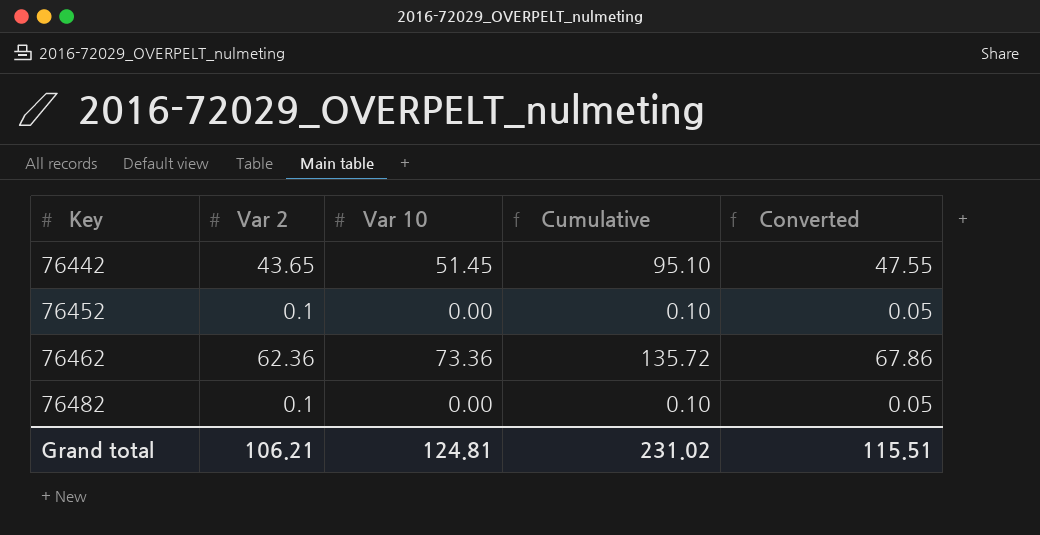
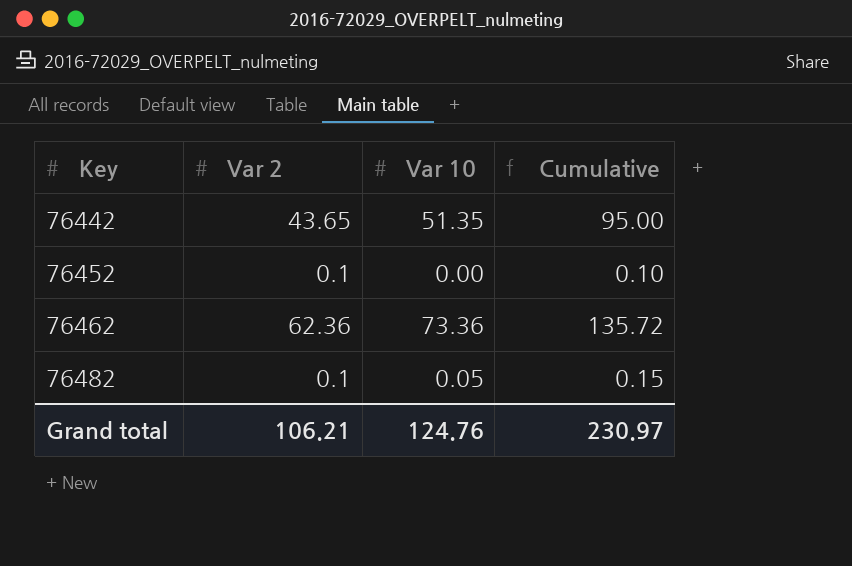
column Converted | formula: [Cumulative] * 0.5 -> none
76442 | Var 10: 51.45 -> 51.35
76442 | Cumulative: 95.10 -> 95.00
76482 | Var 10: 0.00 -> 0.05
76482 | Cumulative: 0.10 -> 0.15
Grand total | Var 10: 124.81 -> 124.76
Grand total | Cumulative: 231.02 -> 230.97

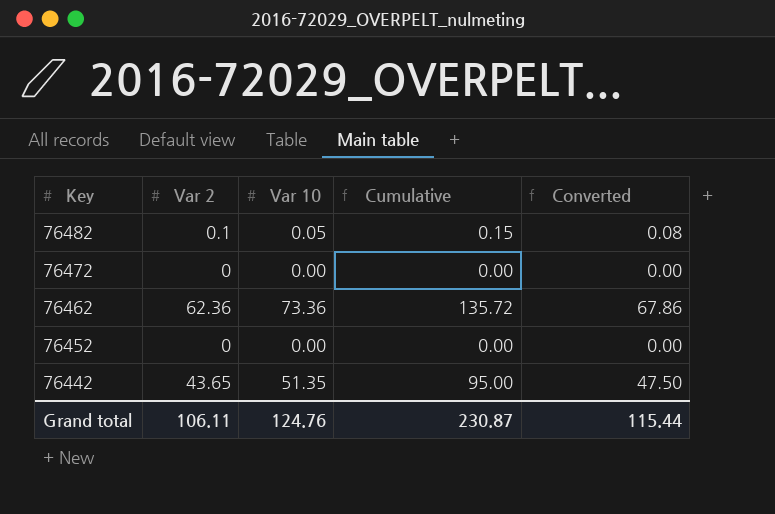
row order: Key ascending -> Key descending
column Converted | formula: none -> [Cumulative] * 0.5
row 76472: none -> 0 | 0.00 | 0.00 | 0.00
76452 | Var 2: 0.1 -> 0
76452 | Cumulative: 0.10 -> 0.00
Grand total | Var 2: 106.21 -> 106.11
Grand total | Cumulative: 230.97 -> 230.87

